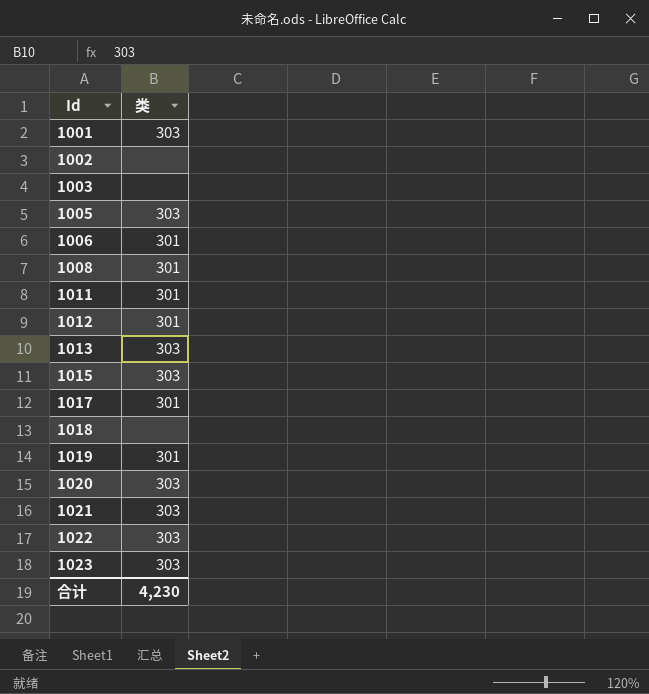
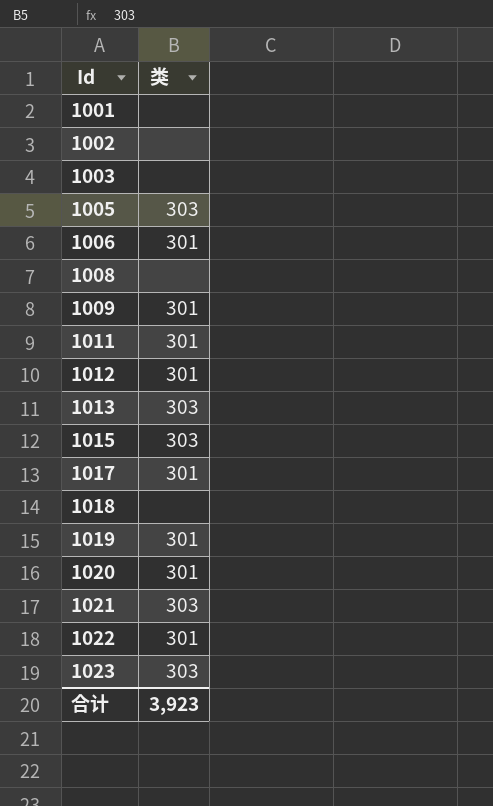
1001 | 类: 303 -> none
1008 | 类: 301 -> none
row 1009: none -> 301
1020 | 类: 303 -> 301
1022 | 类: 303 -> 301
合计 | 类: 4,230 -> 3,923

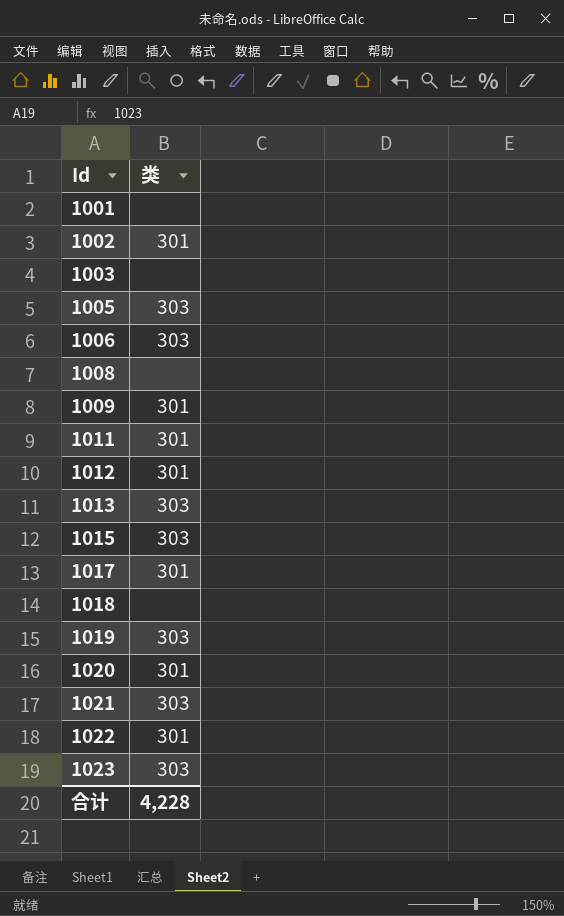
1002 | 类: none -> 301
1006 | 类: 301 -> 303
1019 | 类: 301 -> 303
合计 | 类: 3,923 -> 4,228

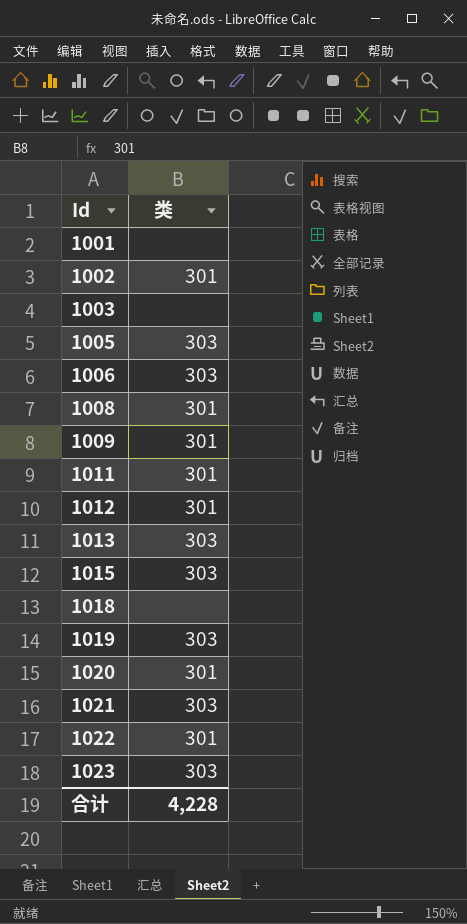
row 1017: 301 -> none
1008 | 类: none -> 301

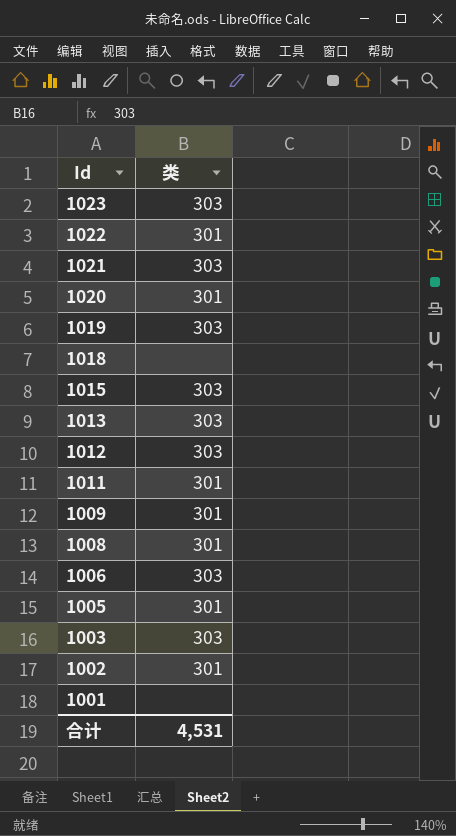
row order: Id ascending -> Id descending
1012 | 类: 301 -> 303
1005 | 类: 303 -> 301
1003 | 类: none -> 303
合计 | 类: 4,228 -> 4,531

